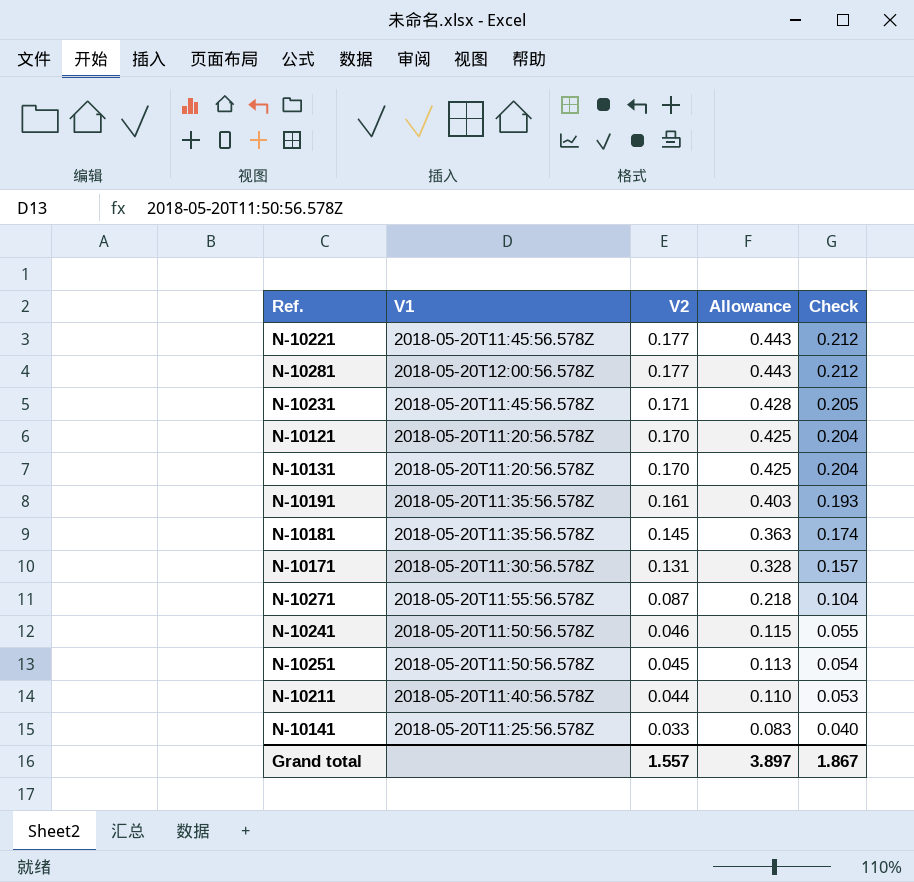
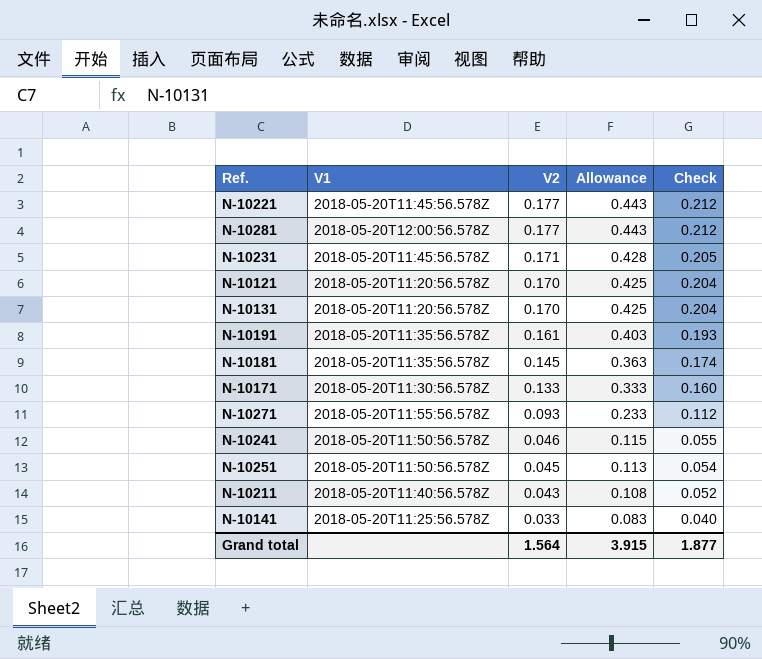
N-10171 | V2: 0.131 -> 0.133
N-10171 | Allowance: 0.328 -> 0.333
N-10171 | Check: 0.157 -> 0.160
N-10271 | V2: 0.087 -> 0.093
N-10271 | Allowance: 0.218 -> 0.233
N-10271 | Check: 0.104 -> 0.112
N-10211 | V2: 0.044 -> 0.043
N-10211 | Allowance: 0.110 -> 0.108
N-10211 | Check: 0.053 -> 0.052
Grand total | V2: 1.557 -> 1.564
Grand total | Allowance: 3.897 -> 3.915
Grand total | Check: 1.867 -> 1.877

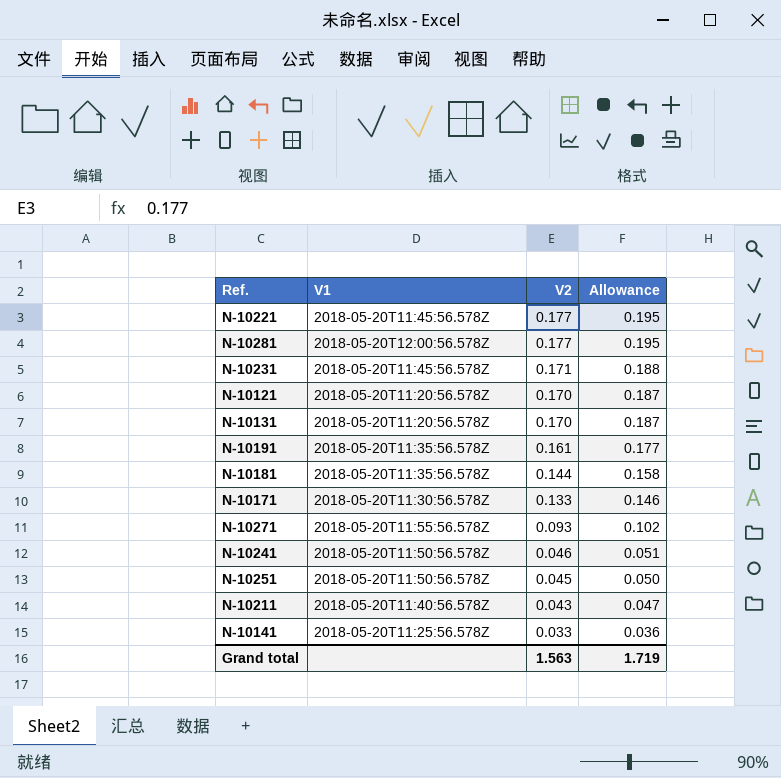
column Check | formula: [V2] * 1.2 -> none
column Allowance | formula: [V2] * 2.5 -> [V2] * 1.1
N-10181 | V2: 0.145 -> 0.144
Grand total | V2: 1.564 -> 1.563
Grand total | Allowance: 3.915 -> 1.719

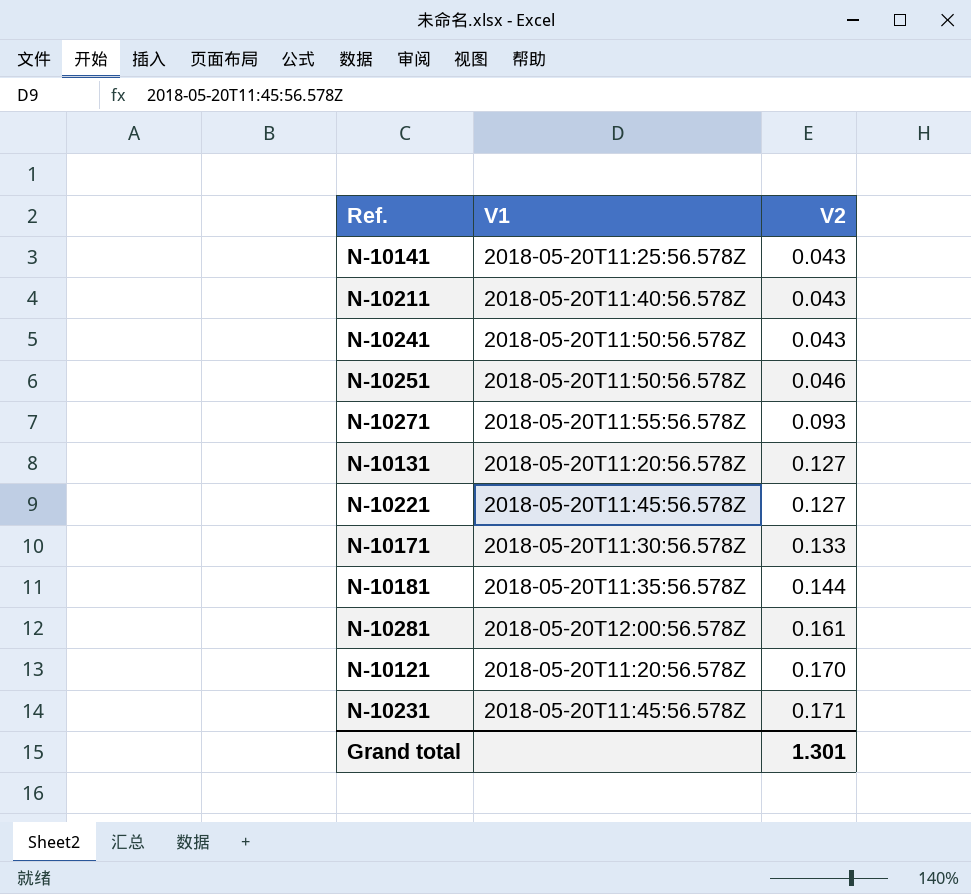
row order: V2 descending -> V2 ascending
column Allowance | formula: [V2] * 1.1 -> none
row N-10191: 2018-05-20T11:35:56.578Z | 0.161 | 0.177 -> none
N-10141 | V2: 0.033 -> 0.043
N-10241 | V2: 0.046 -> 0.043
N-10251 | V2: 0.045 -> 0.046
N-10131 | V2: 0.170 -> 0.127
N-10221 | V2: 0.177 -> 0.127
N-10281 | V2: 0.177 -> 0.161
Grand total | V2: 1.563 -> 1.301

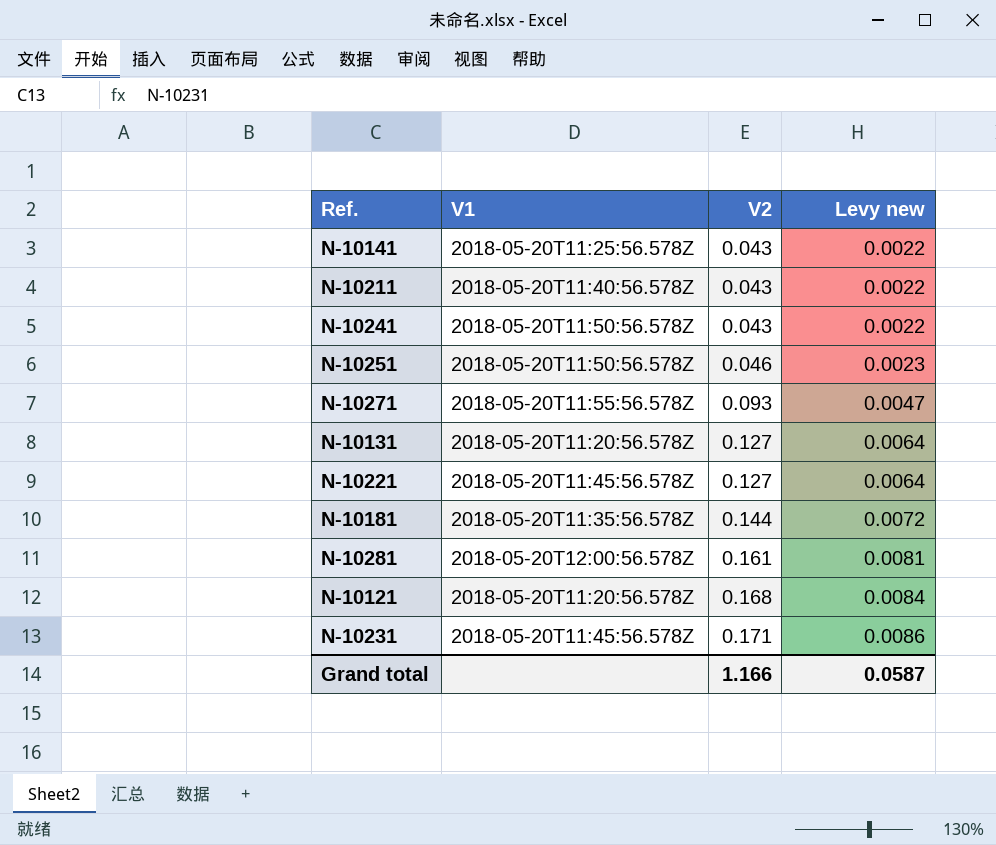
column Levy new | formula: none -> [V2] * 0.05
row N-10171: 2018-05-20T11:30:56.578Z | 0.133 -> none
N-10121 | V2: 0.170 -> 0.168
Grand total | V2: 1.301 -> 1.166

